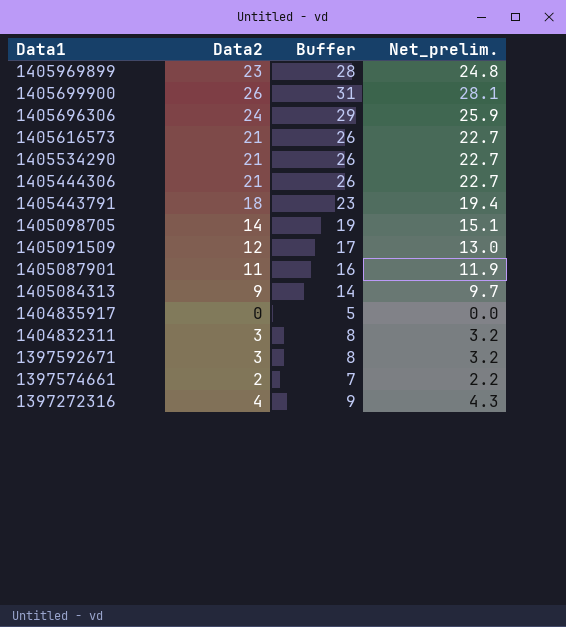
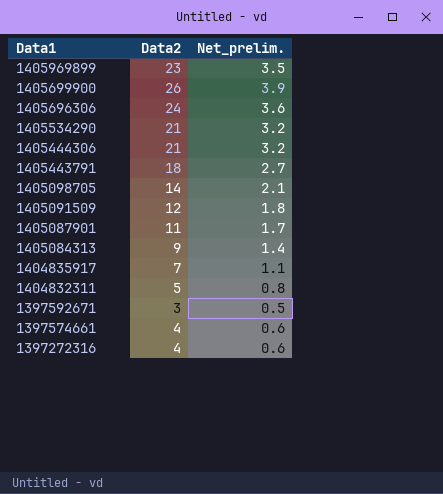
column Buffer | formula: [Data2] + 5 -> none
column Net_prelim. | formula: [Data2] * 1.08 -> [Data2] * 0.15
row 1405616573: 21 | 26 | 22.7 -> none
1404835917 | Data2: 0 -> 7
1404832311 | Data2: 3 -> 5
1397574661 | Data2: 2 -> 4

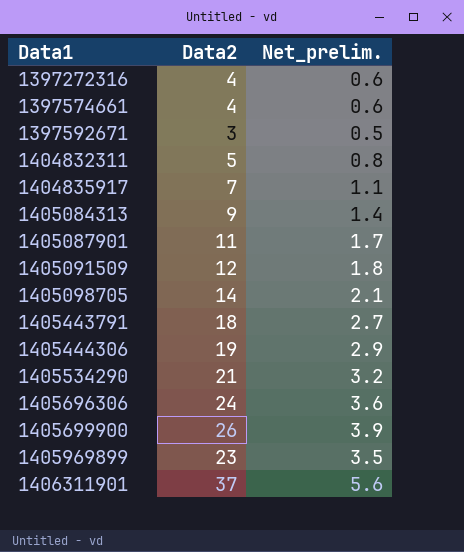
row order: Data1 descending -> Data1 ascending
1405444306 | Data2: 21 -> 19
1405444306 | Net_prelim.: 3.2 -> 2.9
row 1406311901: none -> 37 | 5.6

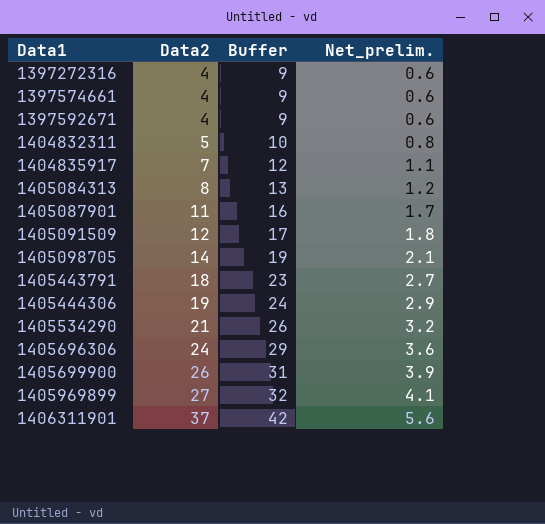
column Buffer | formula: none -> [Data2] + 5
1397592671 | Data2: 3 -> 4
1397592671 | Net_prelim.: 0.5 -> 0.6
1405084313 | Data2: 9 -> 8
1405084313 | Net_prelim.: 1.4 -> 1.2
1405969899 | Data2: 23 -> 27
1405969899 | Net_prelim.: 3.5 -> 4.1

